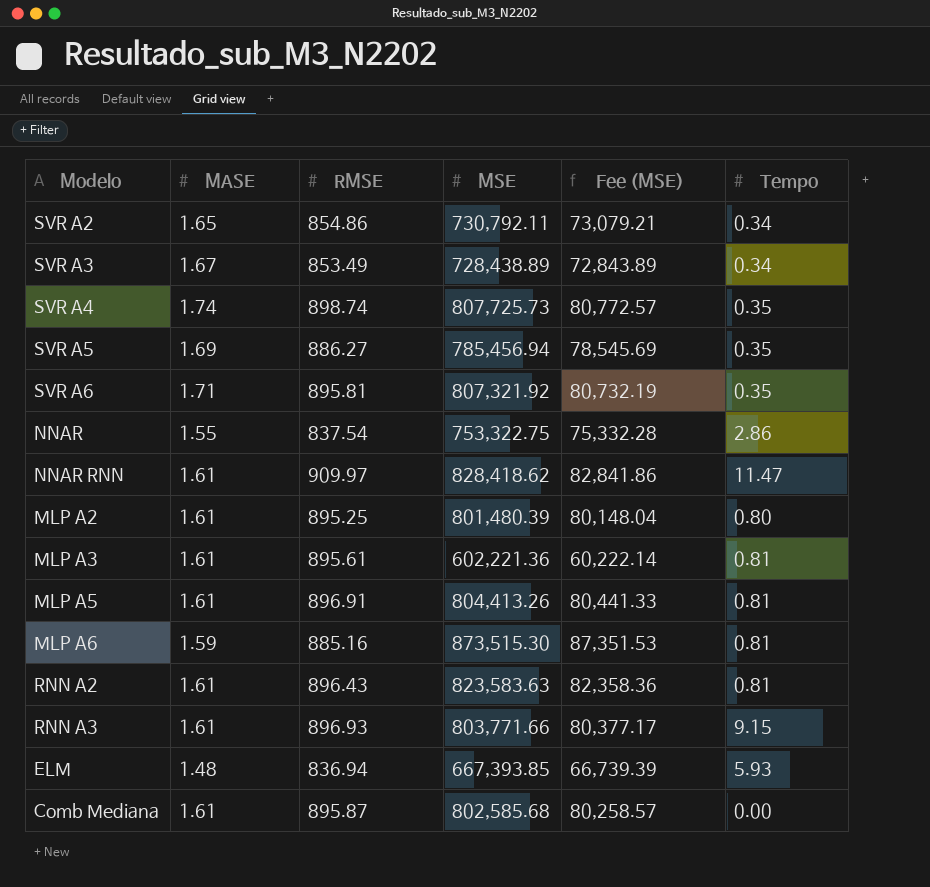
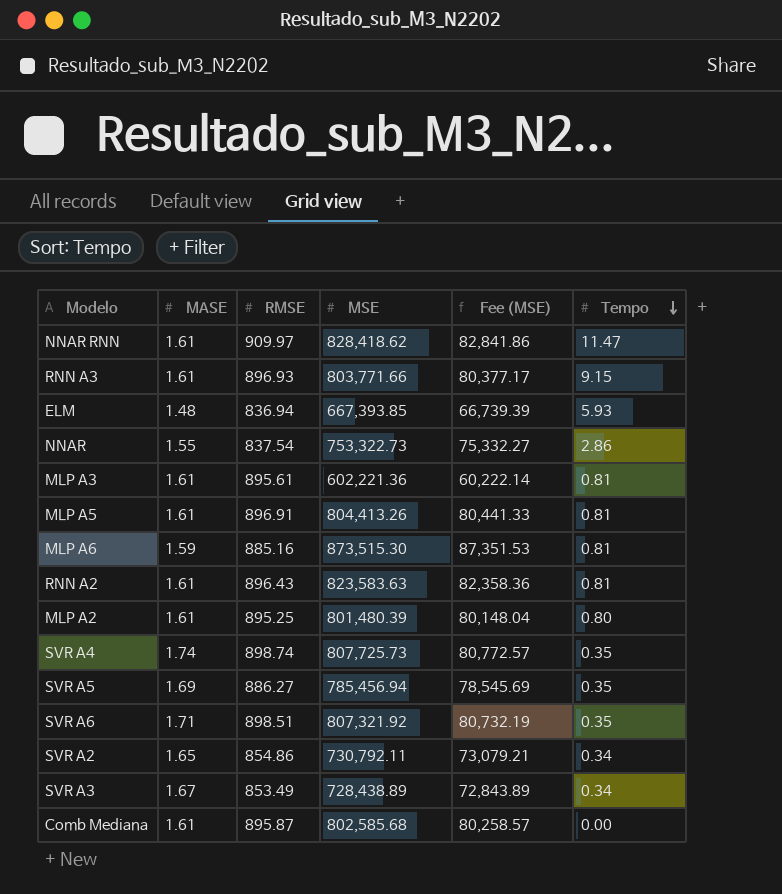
row order: none -> Tempo descending
NNAR | MSE: 753,322.75 -> 753,322.73
NNAR | Fee (MSE): 75,332.28 -> 75,332.27
SVR A6 | RMSE: 895.81 -> 898.51

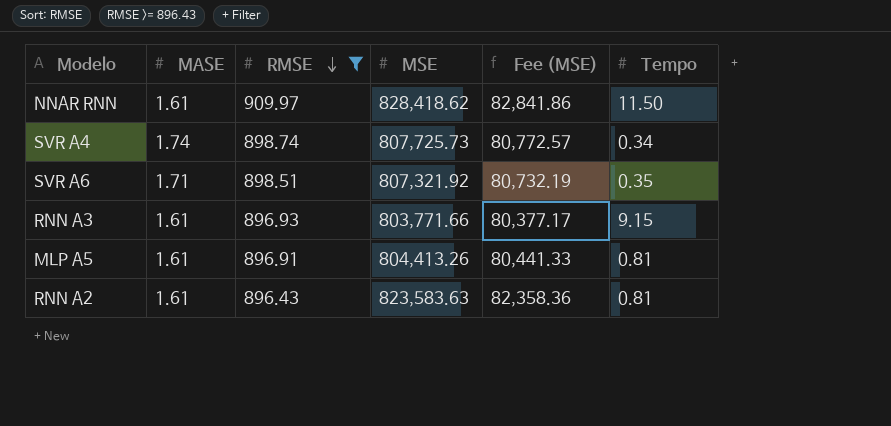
filter: none -> RMSE >= 896.43
row order: Tempo descending -> RMSE descending
NNAR RNN | Tempo: 11.47 -> 11.50
SVR A4 | Tempo: 0.35 -> 0.34

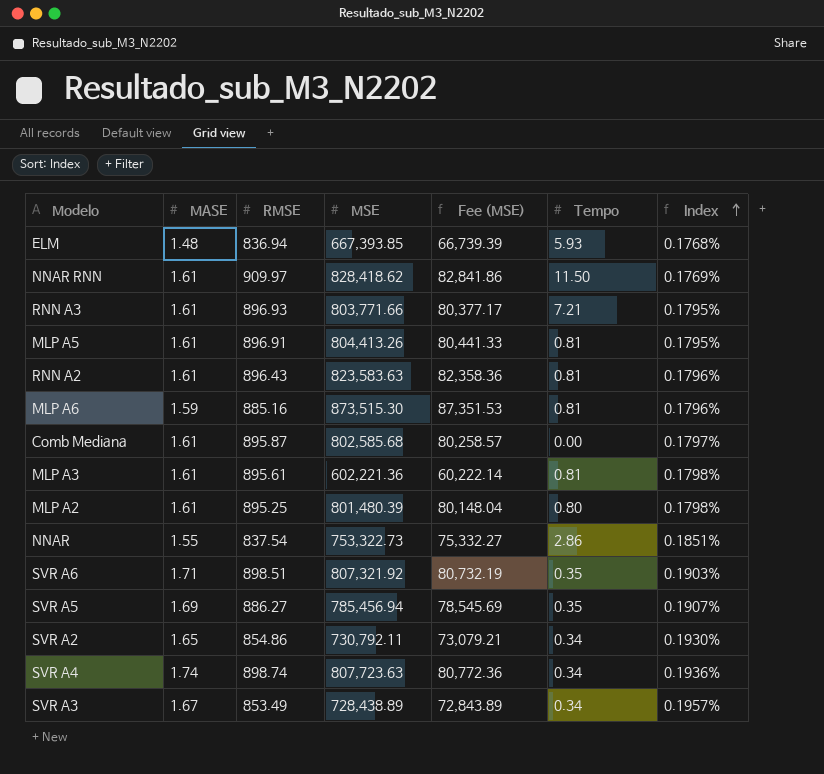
filter: RMSE >= 896.43 -> none
row order: RMSE descending -> Index ascending
column Index | formula: none -> [MASE] / [RMSE]
RNN A3 | Tempo: 9.15 -> 7.21
SVR A4 | MSE: 807,725.73 -> 807,723.63
SVR A4 | Fee (MSE): 80,772.57 -> 80,772.36

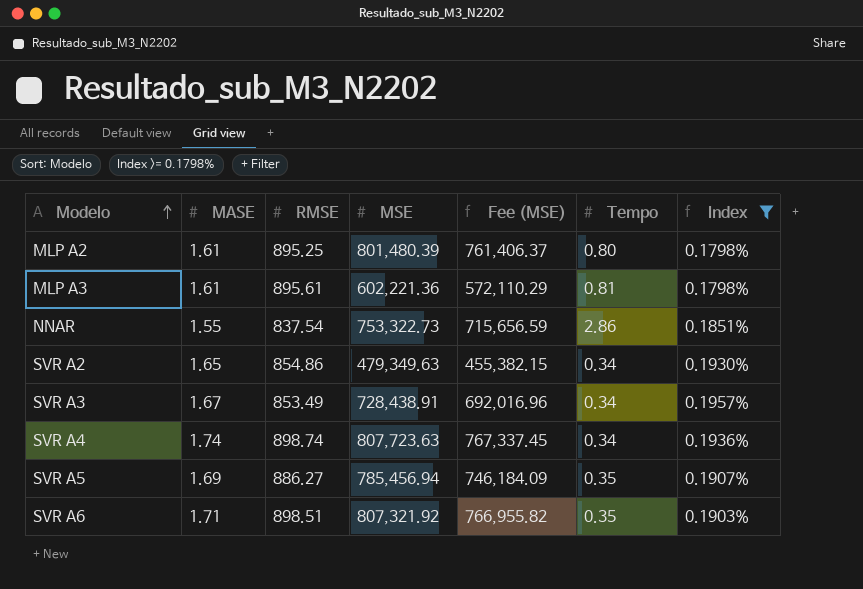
filter: none -> Index >= 0.1798%
row order: Index ascending -> Modelo ascending
column Fee (MSE) | formula: [MSE] * 0.1 -> [MSE] * 0.95
SVR A2 | MSE: 730,792.11 -> 479,349.63
SVR A3 | MSE: 728,438.89 -> 728,438.91

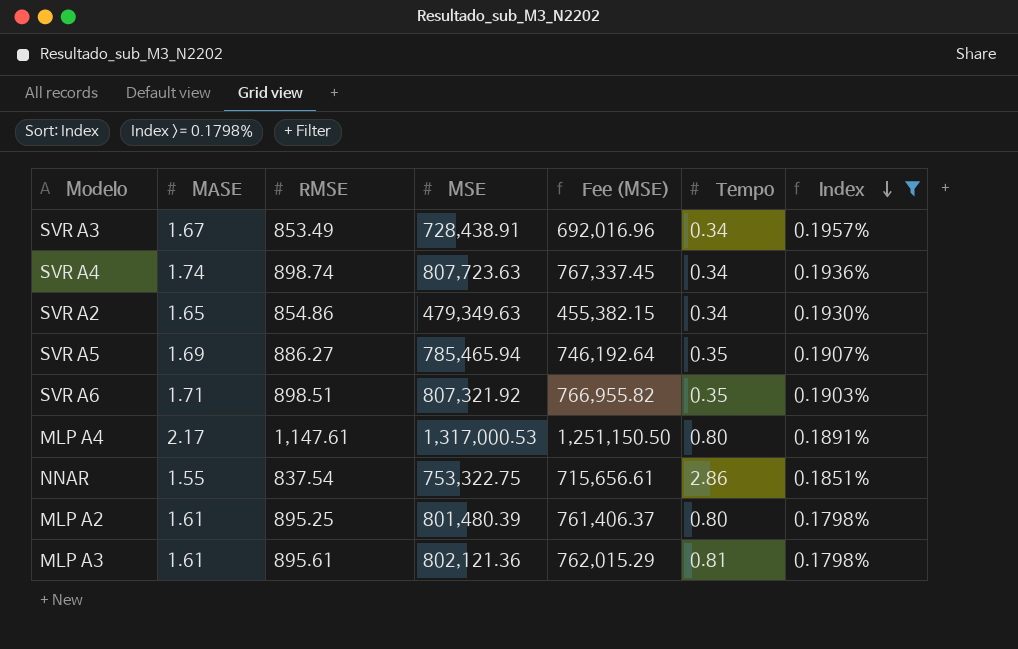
row order: Modelo ascending -> Index descending
SVR A5 | MSE: 785,456.94 -> 785,465.94
SVR A5 | Fee (MSE): 746,184.09 -> 746,192.64
row MLP A4: none -> 2.17 | 1,147.61 | 1,317,000.53 | 1,251,150.50 | 0.80 | 0.1891%
NNAR | MSE: 753,322.73 -> 753,322.75
NNAR | Fee (MSE): 715,656.59 -> 715,656.61
MLP A3 | MSE: 602,221.36 -> 802,121.36
MLP A3 | Fee (MSE): 572,110.29 -> 762,015.29

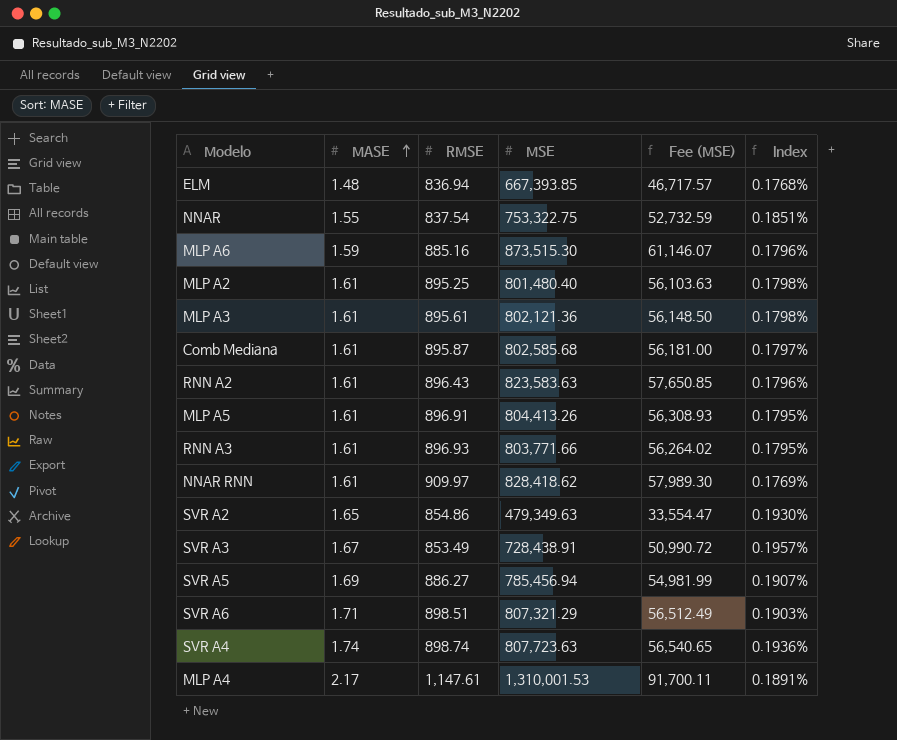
filter: Index >= 0.1798% -> none
row order: Index descending -> MASE ascending
column Tempo | position: 6 -> none
column Fee (MSE) | formula: [MSE] * 0.95 -> [MSE] * 0.07
MLP A2 | MSE: 801,480.39 -> 801,480.40
SVR A5 | MSE: 785,465.94 -> 785,456.94
SVR A6 | MSE: 807,321.92 -> 807,321.29
MLP A4 | MSE: 1,317,000.53 -> 1,310,001.53

